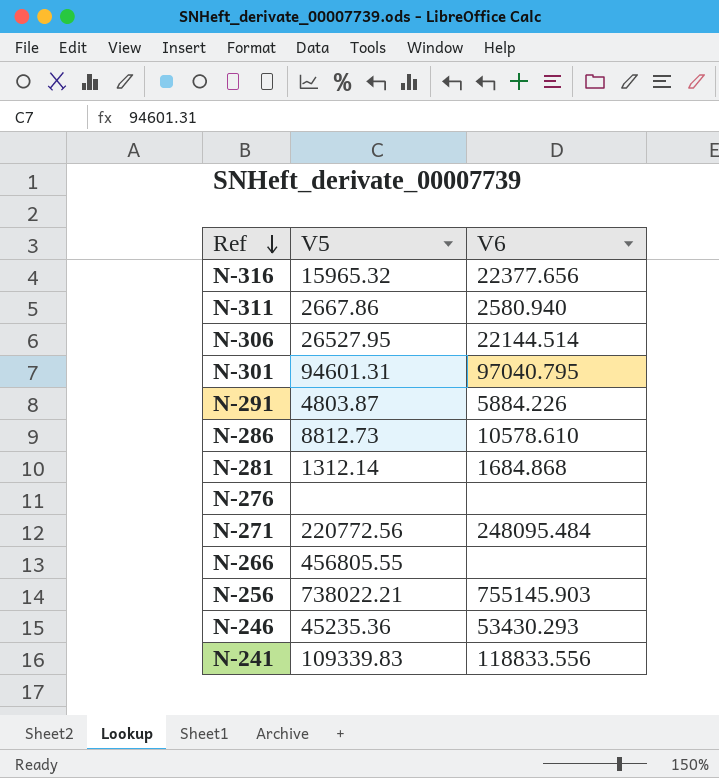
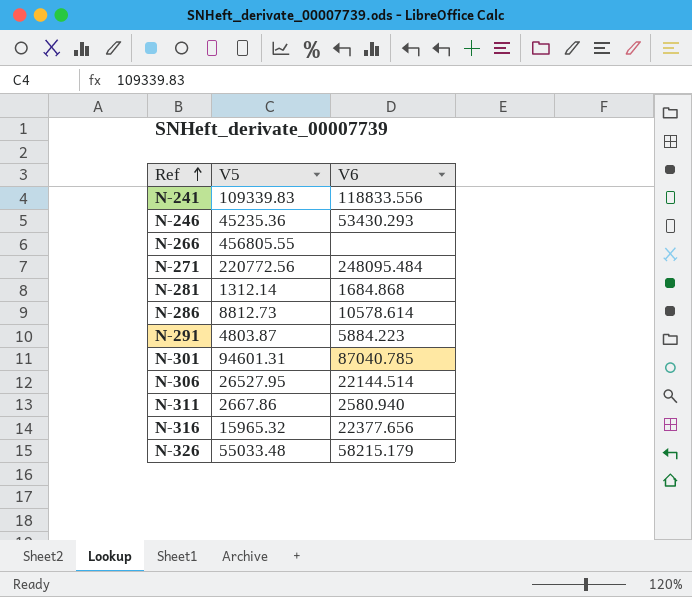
row order: Ref descending -> Ref ascending
row N-276: none | none -> none
row N-256: 738022.21 | 755145.903 -> none
N-286 | V6: 10578.610 -> 10578.614
N-291 | V6: 5884.226 -> 5884.223
N-301 | V6: 97040.795 -> 87040.785
row N-326: none -> 55033.48 | 58215.179

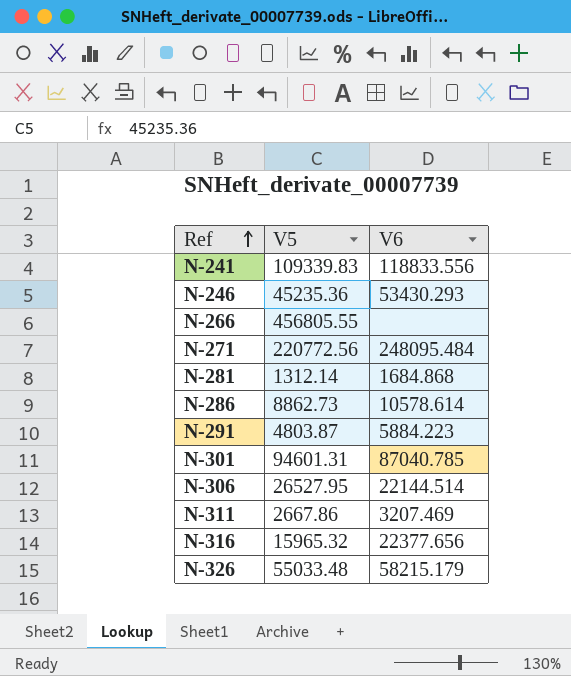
N-286 | V5: 8812.73 -> 8862.73
N-311 | V6: 2580.940 -> 3207.469

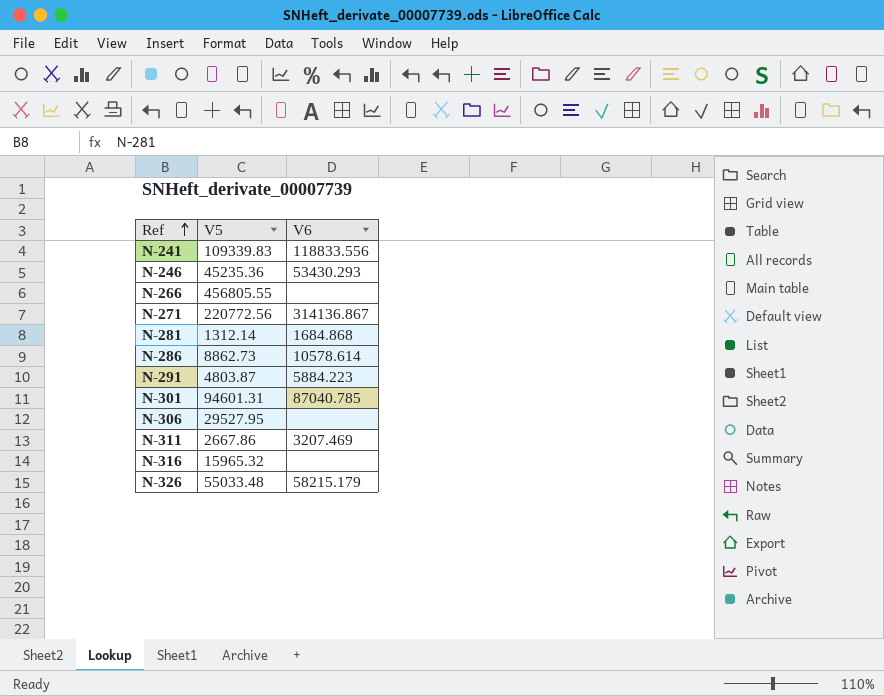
N-271 | V6: 248095.484 -> 314136.867
N-306 | V5: 26527.95 -> 29527.95
N-306 | V6: 22144.514 -> none
N-316 | V6: 22377.656 -> none

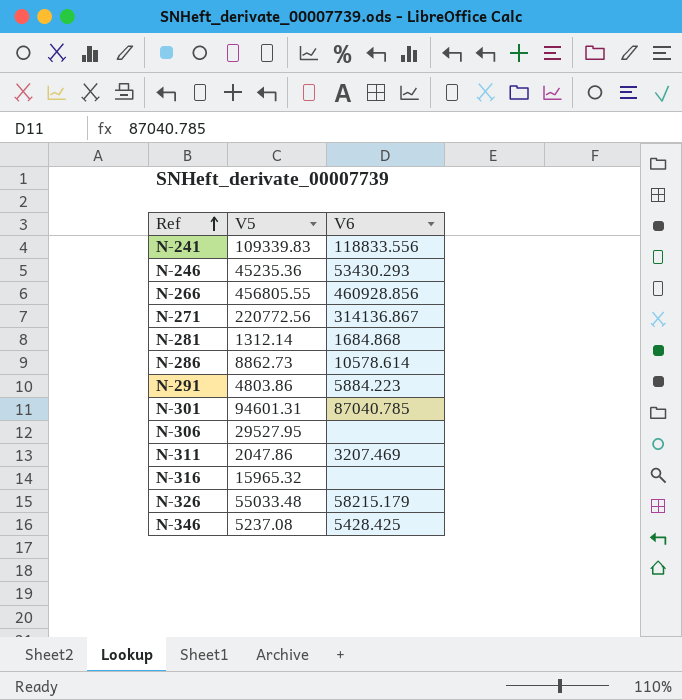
N-266 | V6: none -> 460928.856
N-291 | V5: 4803.87 -> 4803.86
N-311 | V5: 2667.86 -> 2047.86
row N-346: none -> 5237.08 | 5428.425

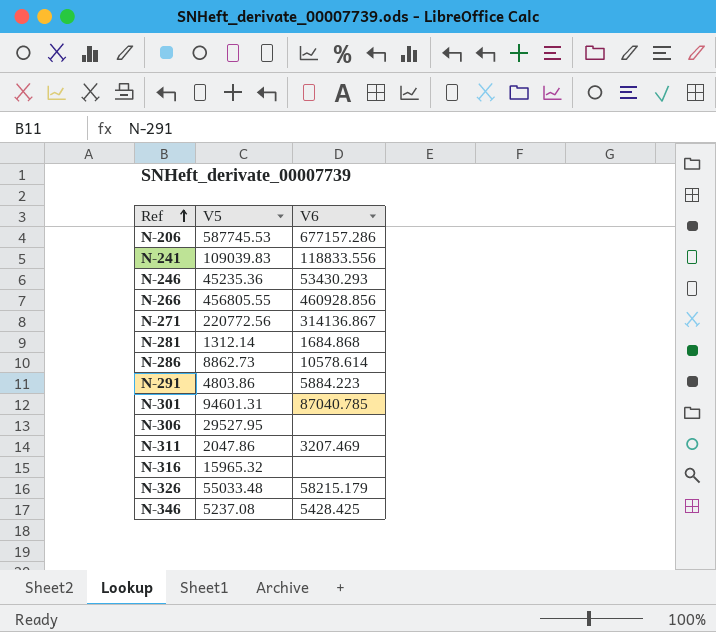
row N-206: none -> 587745.53 | 677157.286
N-241 | V5: 109339.83 -> 109039.83

